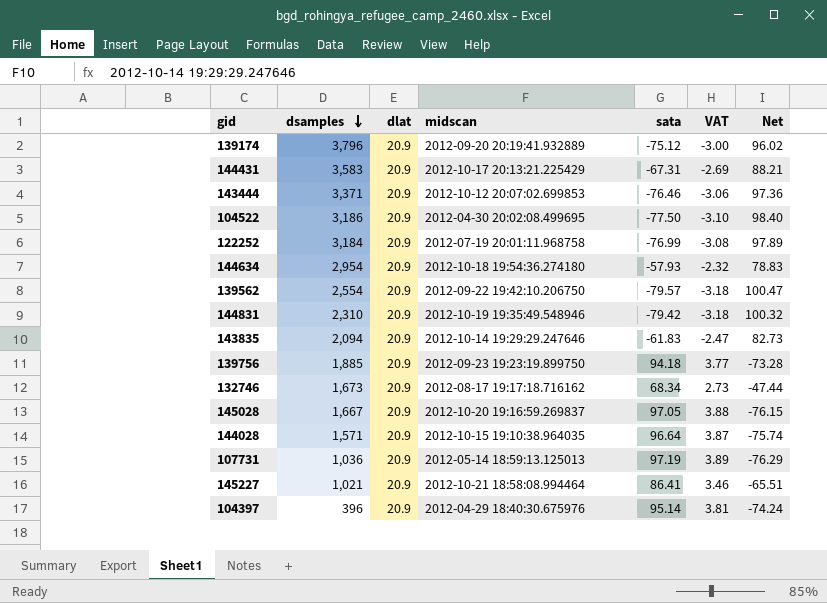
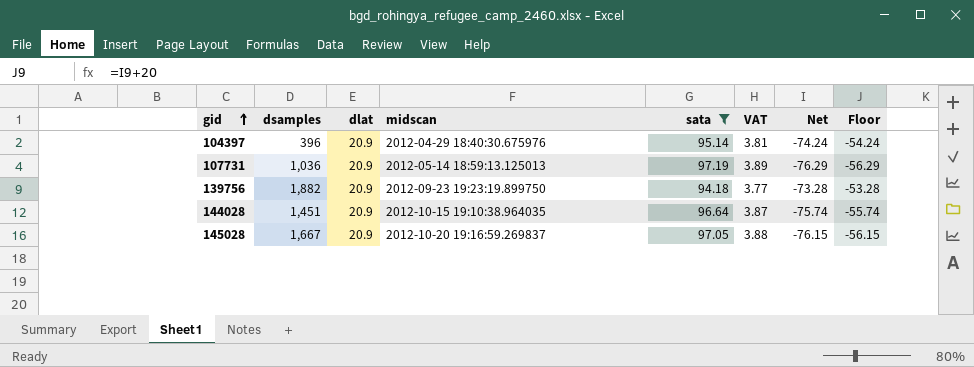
filter: none -> sata >= 94.18
row order: dsamples descending -> gid ascending
column Floor | formula: none -> [Net] + 20
139756 | dsamples: 1,885 -> 1,882
144028 | dsamples: 1,571 -> 1,451

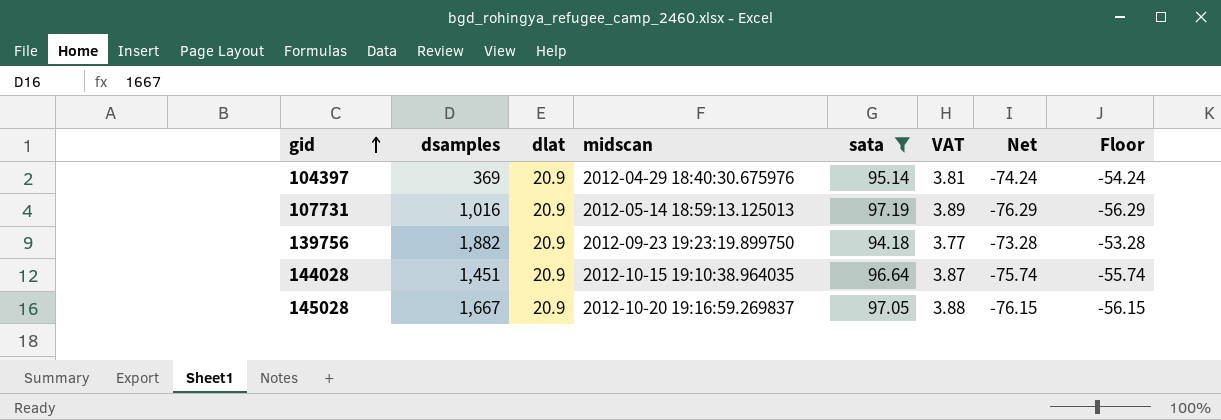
104397 | dsamples: 396 -> 369
107731 | dsamples: 1,036 -> 1,016

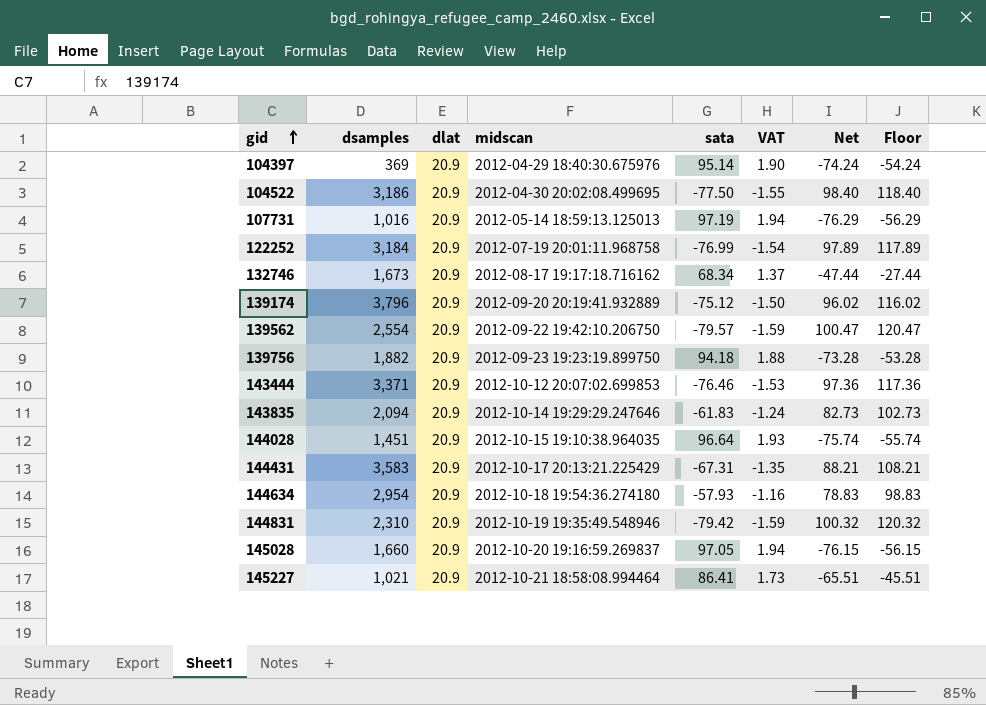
filter: sata >= 94.18 -> none
column VAT | formula: [sata] * 0.04 -> [sata] * 0.02
145028 | dsamples: 1,667 -> 1,660

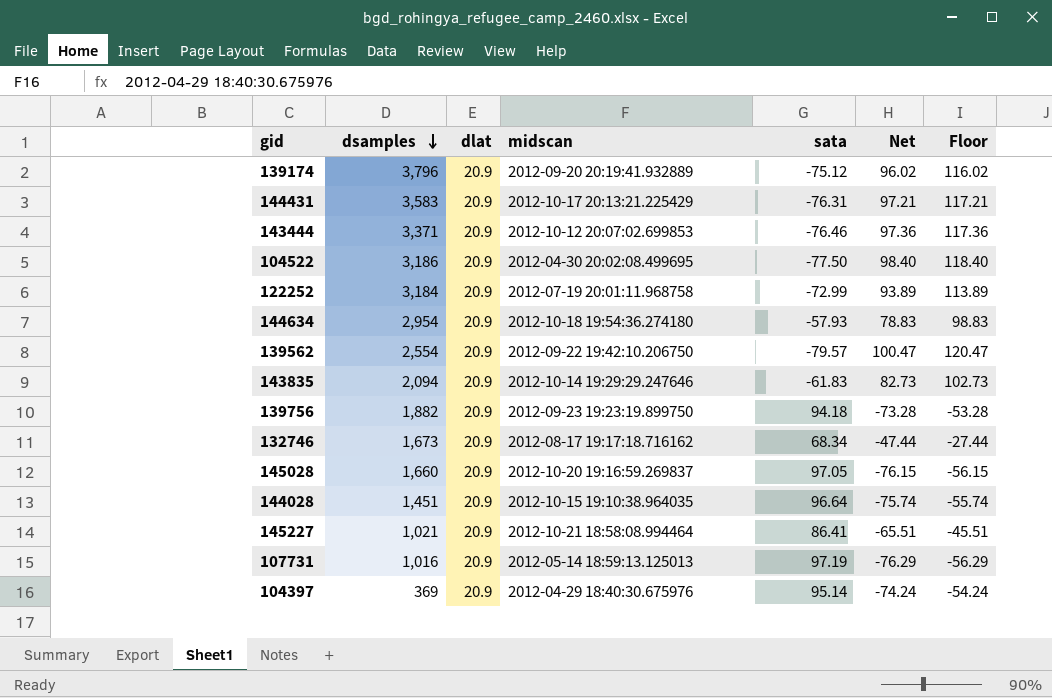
row order: gid ascending -> dsamples descending
column VAT | formula: [sata] * 0.02 -> none
row 144831: 2,310 | 20.9 | 2012-10-19 19:35:49.548946 | -79.42 | -1.59 | 100.32 | 120.32 -> none
144431 | sata: -67.31 -> -76.31
144431 | Net: 88.21 -> 97.21
144431 | Floor: 108.21 -> 117.21
122252 | sata: -76.99 -> -72.99
122252 | Net: 97.89 -> 93.89
122252 | Floor: 117.89 -> 113.89

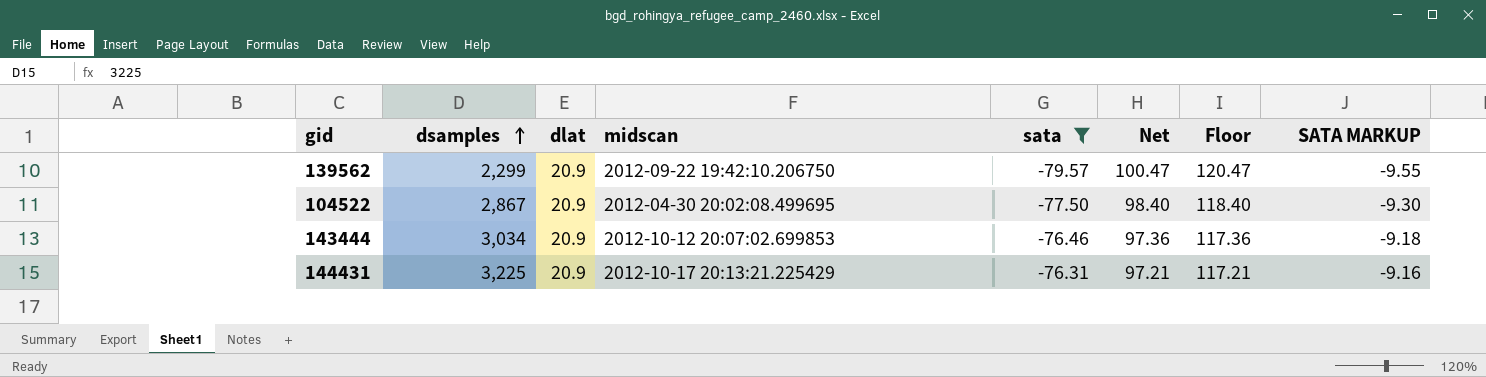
filter: none -> sata <= -76.31
row order: dsamples descending -> dsamples ascending
column SATA MARKUP | formula: none -> [sata] * 0.12
139562 | dsamples: 2,554 -> 2,299
104522 | dsamples: 3,186 -> 2,867
143444 | dsamples: 3,371 -> 3,034
144431 | dsamples: 3,583 -> 3,225

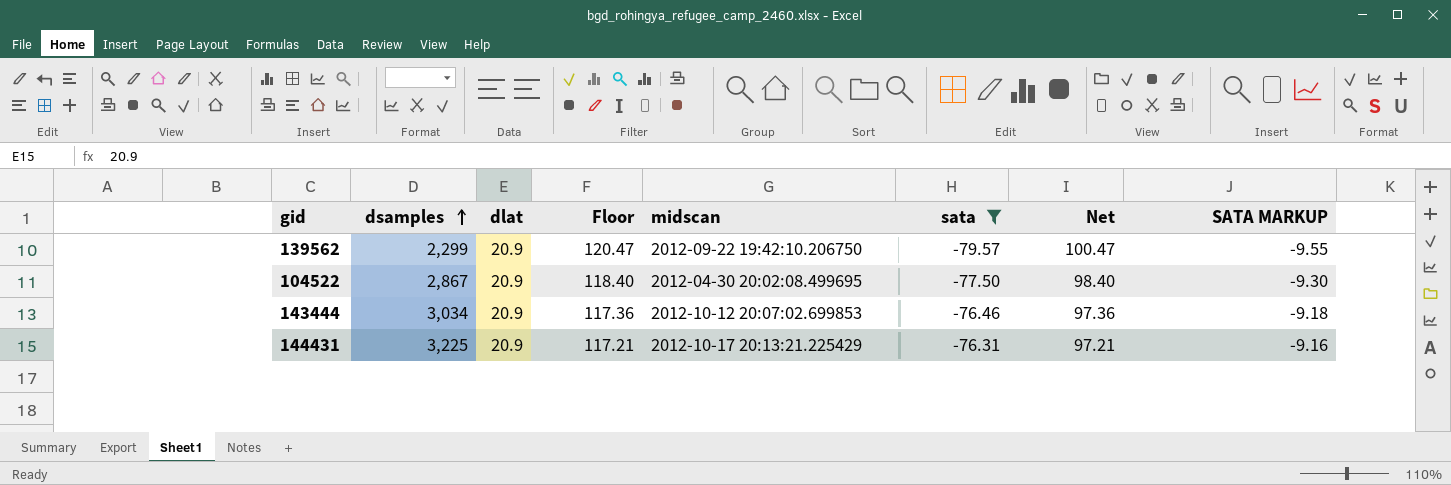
column Floor | position: 7 -> 4

